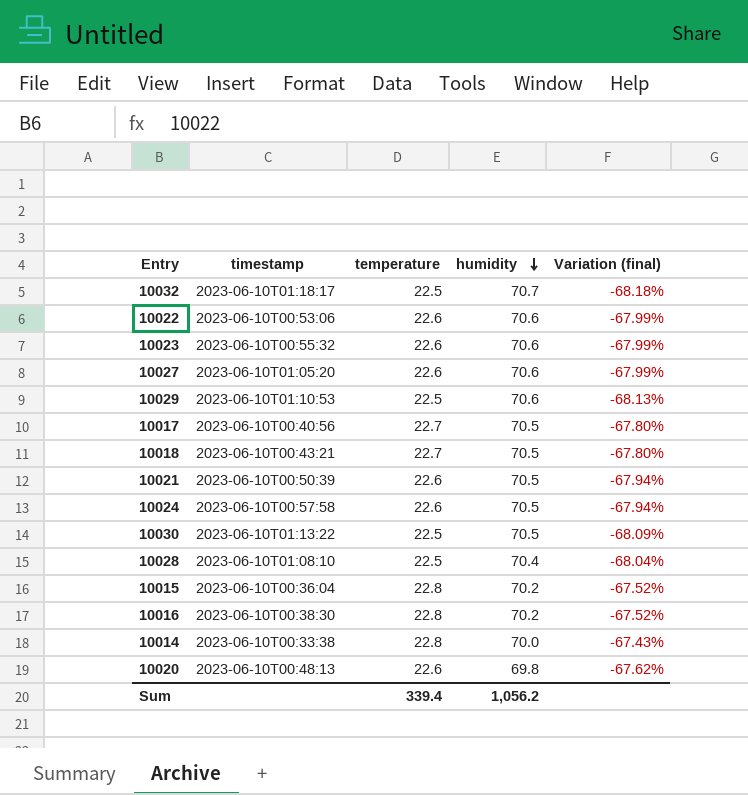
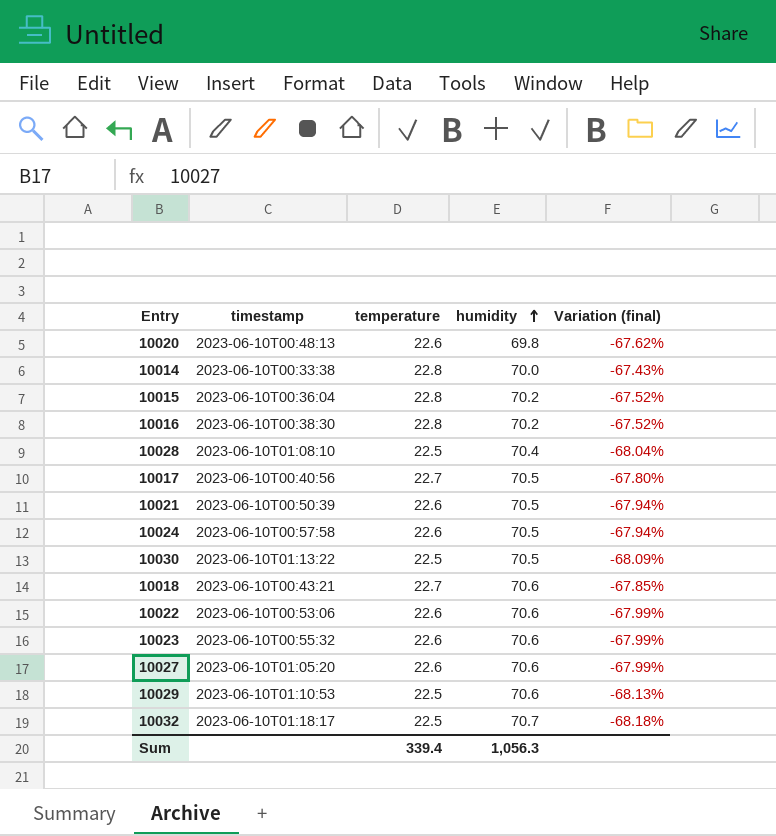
row order: humidity descending -> humidity ascending
10018 | humidity: 70.5 -> 70.6
10018 | Variation (final): -67.80% -> -67.85%
Sum | humidity: 1,056.2 -> 1,056.3

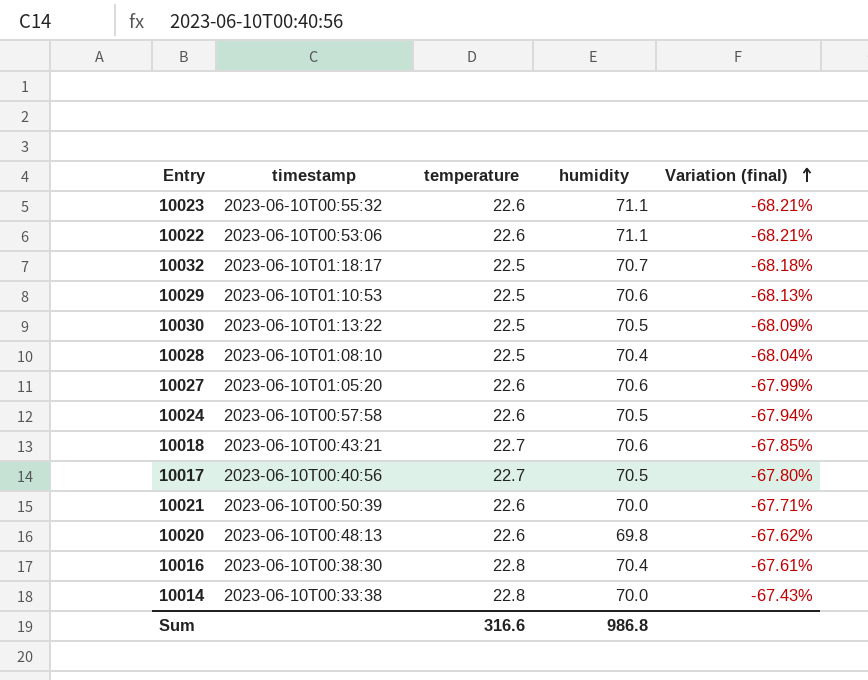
row order: humidity ascending -> Variation (final) ascending
row 10015: 2023-06-10T00:36:04 | 22.8 | 70.2 | -67.52% -> none
10023 | humidity: 70.6 -> 71.1
10023 | Variation (final): -67.99% -> -68.21%
10022 | humidity: 70.6 -> 71.1
10022 | Variation (final): -67.99% -> -68.21%
10021 | humidity: 70.5 -> 70.0
10021 | Variation (final): -67.94% -> -67.71%
10016 | humidity: 70.2 -> 70.4
10016 | Variation (final): -67.52% -> -67.61%
Sum | temperature: 339.4 -> 316.6
Sum | humidity: 1,056.3 -> 986.8

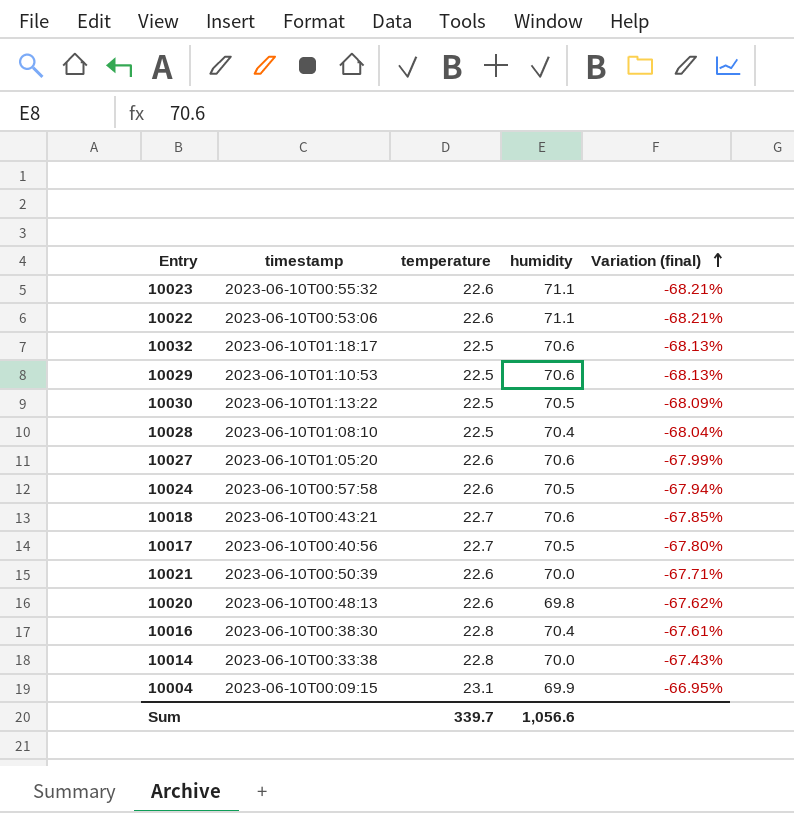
10032 | humidity: 70.7 -> 70.6
10032 | Variation (final): -68.18% -> -68.13%
row 10004: none -> 2023-06-10T00:09:15 | 23.1 | 69.9 | -66.95%
Sum | temperature: 316.6 -> 339.7
Sum | humidity: 986.8 -> 1,056.6

